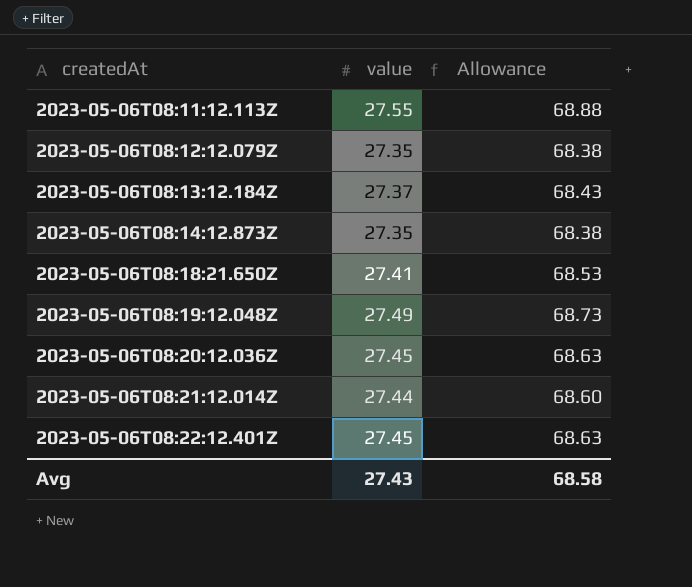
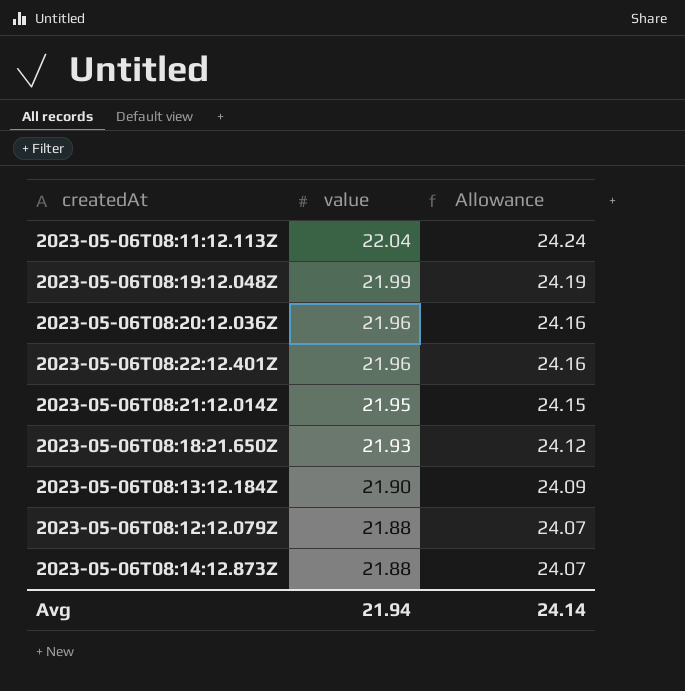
row order: createdAt ascending -> value descending
column Allowance | formula: [value] * 2.5 -> [value] * 1.1
2023-05-06T08:11:12.113Z | value: 27.55 -> 22.04
2023-05-06T08:19:12.048Z | value: 27.49 -> 21.99
2023-05-06T08:20:12.036Z | value: 27.45 -> 21.96
2023-05-06T08:22:12.401Z | value: 27.45 -> 21.96
2023-05-06T08:21:12.014Z | value: 27.44 -> 21.95
2023-05-06T08:18:21.650Z | value: 27.41 -> 21.93
2023-05-06T08:13:12.184Z | value: 27.37 -> 21.90
2023-05-06T08:12:12.079Z | value: 27.35 -> 21.88
2023-05-06T08:14:12.873Z | value: 27.35 -> 21.88
Avg | value: 27.43 -> 21.94
Avg | Allowance: 68.58 -> 24.14

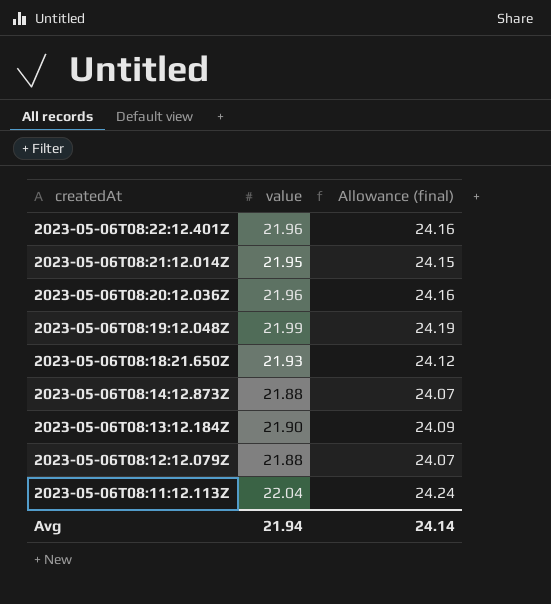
row order: value descending -> createdAt descending
column name: Allowance -> Allowance (final)

